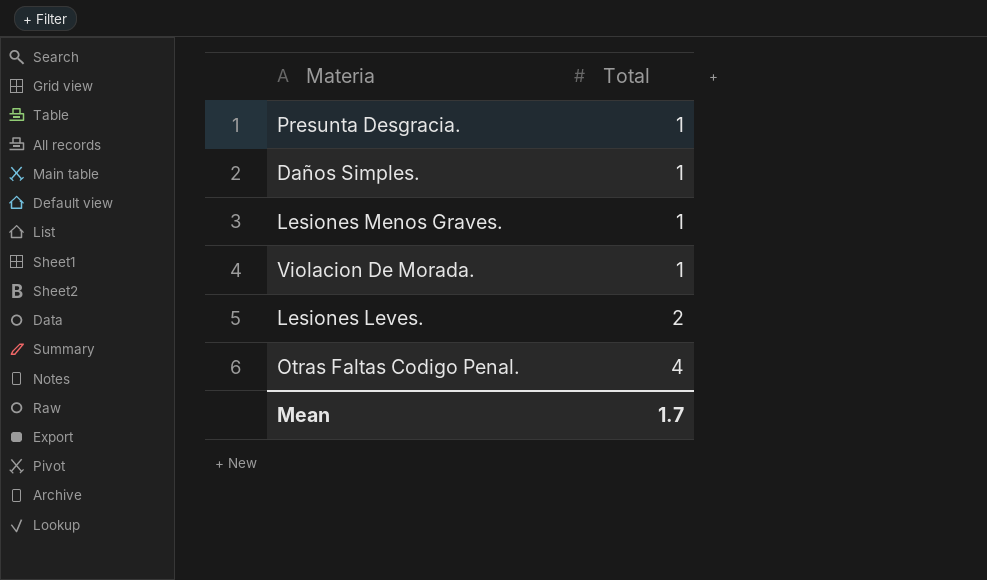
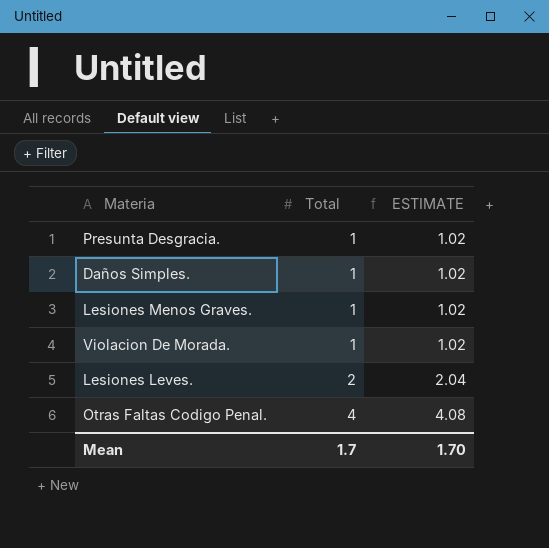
column ESTIMATE | formula: none -> [Total] * 1.02

